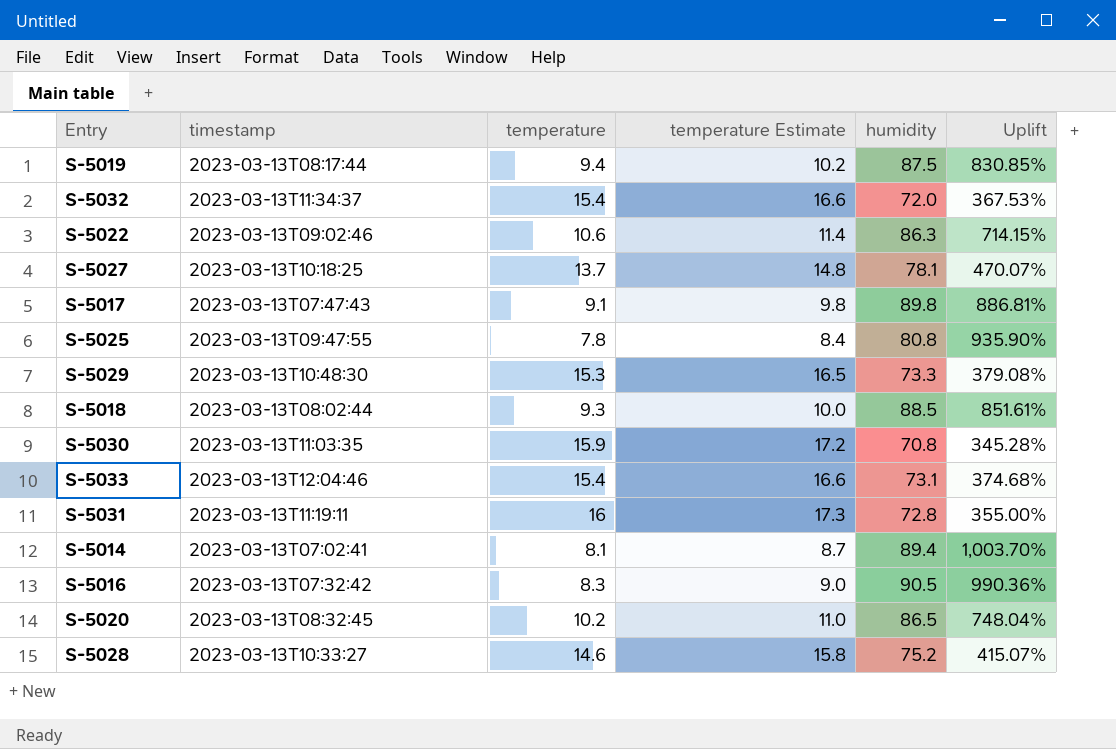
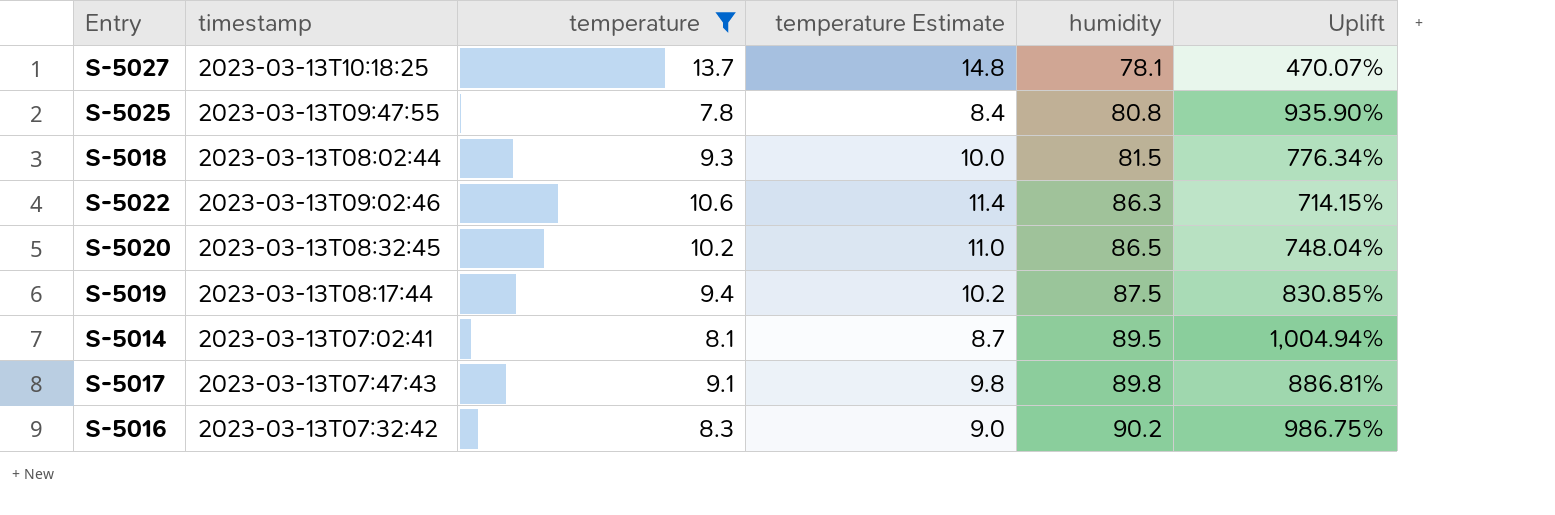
filter: none -> temperature <= 13.7
row order: none -> humidity ascending
S-5018 | humidity: 88.5 -> 81.5
S-5018 | Uplift: 851.61% -> 776.34%
S-5014 | humidity: 89.4 -> 89.5
S-5014 | Uplift: 1,003.70% -> 1,004.94%
S-5016 | humidity: 90.5 -> 90.2
S-5016 | Uplift: 990.36% -> 986.75%

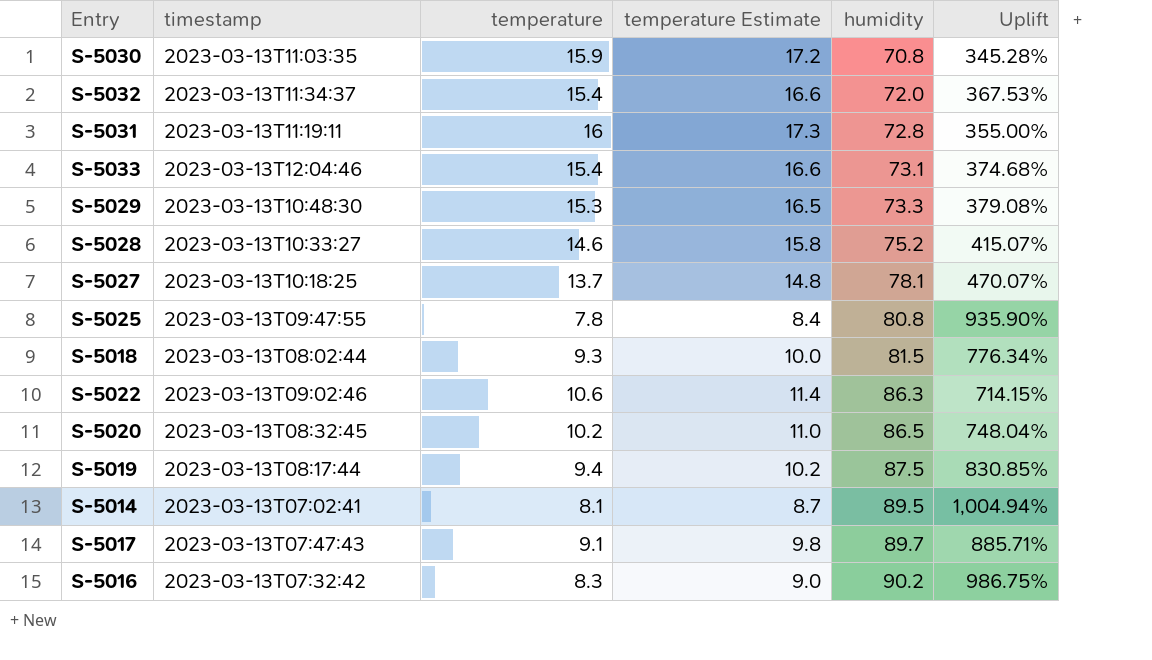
filter: temperature <= 13.7 -> none
S-5017 | humidity: 89.8 -> 89.7
S-5017 | Uplift: 886.81% -> 885.71%

